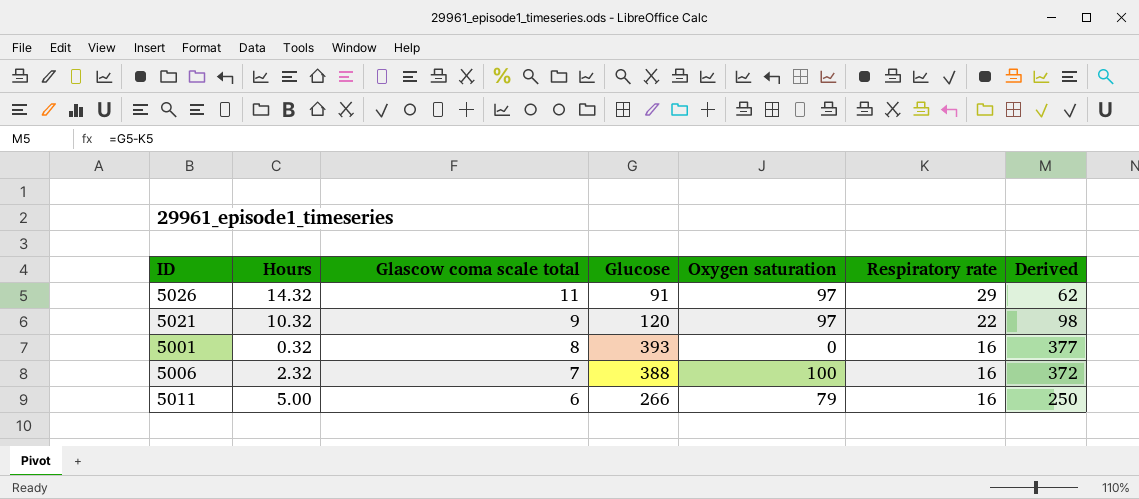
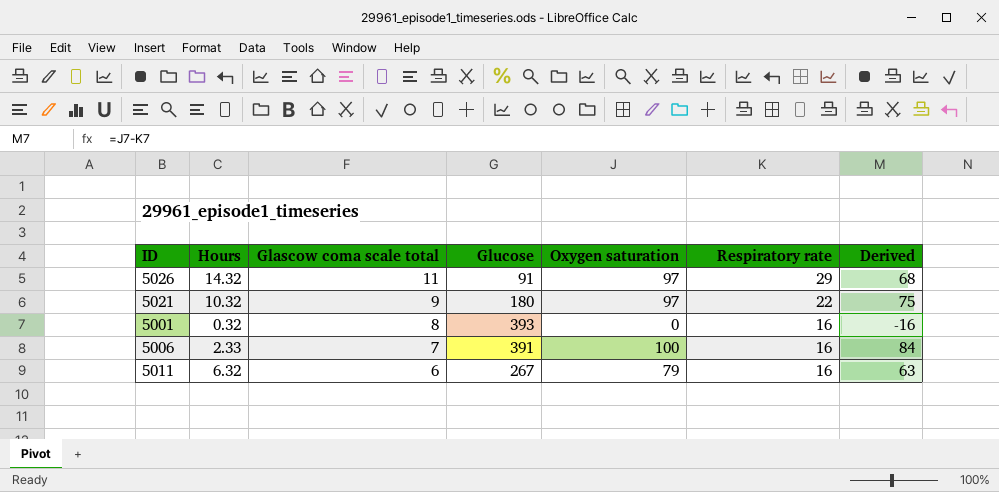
column Derived | formula: [Glucose] - [Respiratory rate] -> [Oxygen saturation] - [Respiratory rate]
5021 | Glucose: 120 -> 180
5006 | Hours: 2.32 -> 2.33
5006 | Glucose: 388 -> 391
5011 | Hours: 5.00 -> 6.32
5011 | Glucose: 266 -> 267

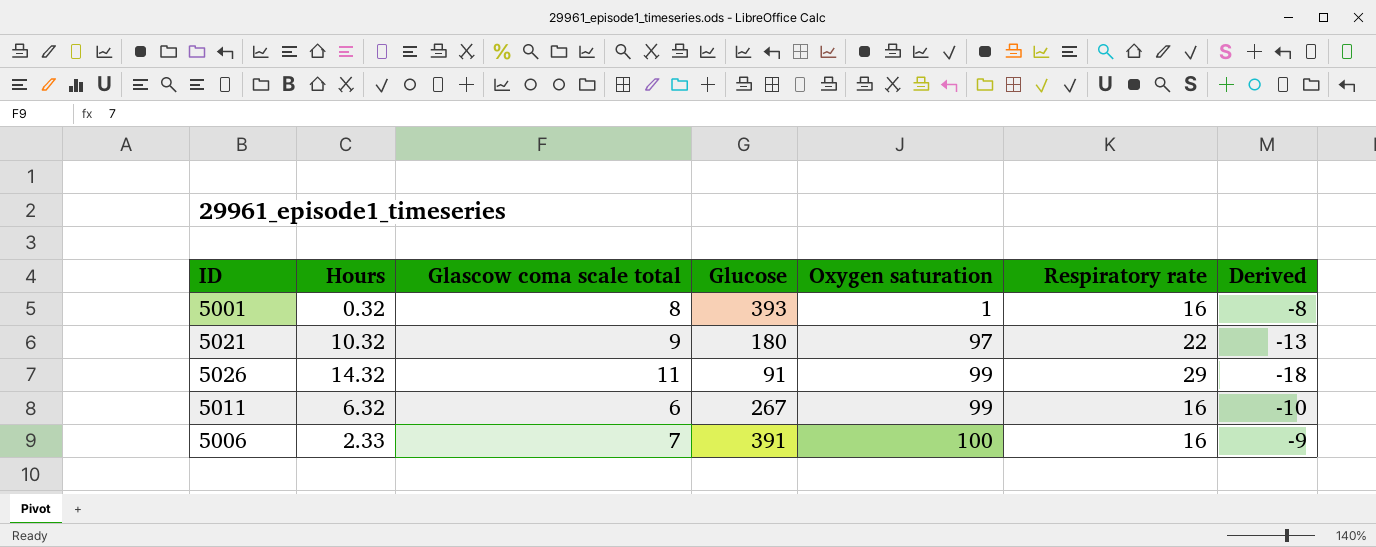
row order: Glascow coma scale total descending -> Oxygen saturation ascending
column Derived | formula: [Oxygen saturation] - [Respiratory rate] -> [Glascow coma scale total] - [Respiratory rate]
5001 | Oxygen saturation: 0 -> 1
5026 | Oxygen saturation: 97 -> 99
5011 | Oxygen saturation: 79 -> 99

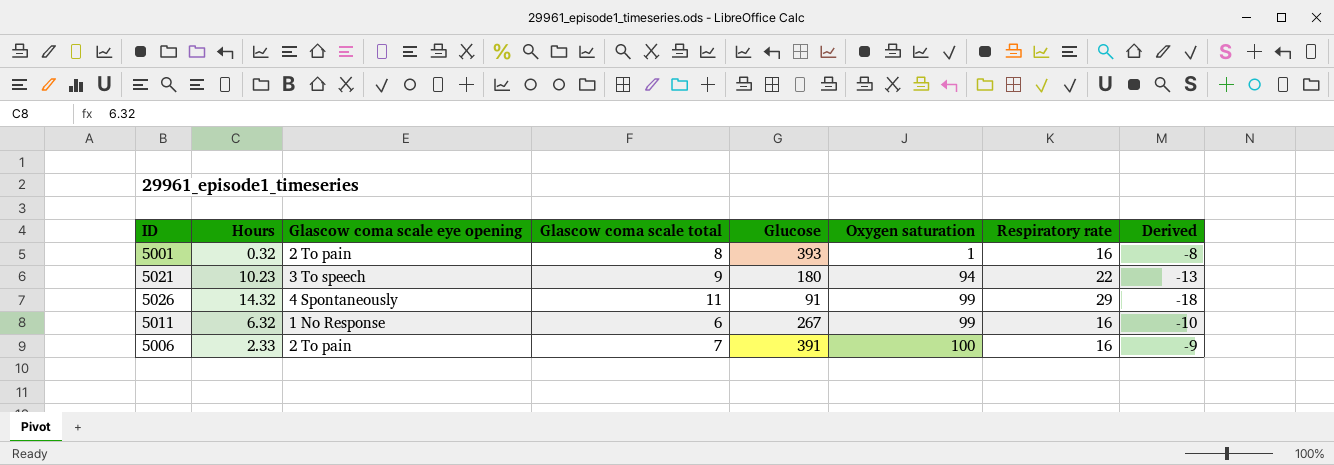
column Glascow coma scale eye opening | position: none -> 3
5021 | Hours: 10.32 -> 10.23
5021 | Oxygen saturation: 97 -> 94

